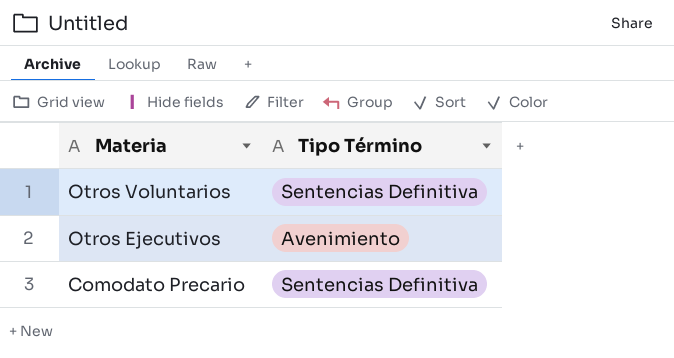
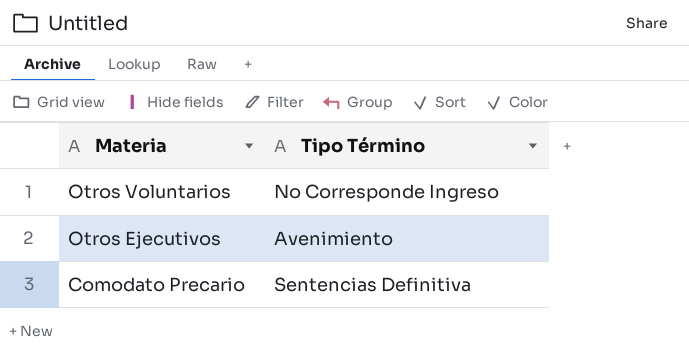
Otros Voluntarios | Tipo Término: Sentencias Definitiva -> No Corresponde Ingreso

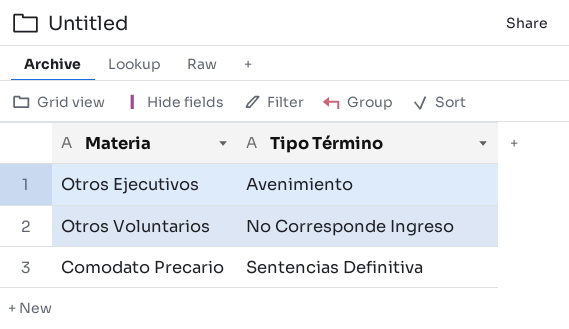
row order: Materia descending -> Tipo Término ascending

